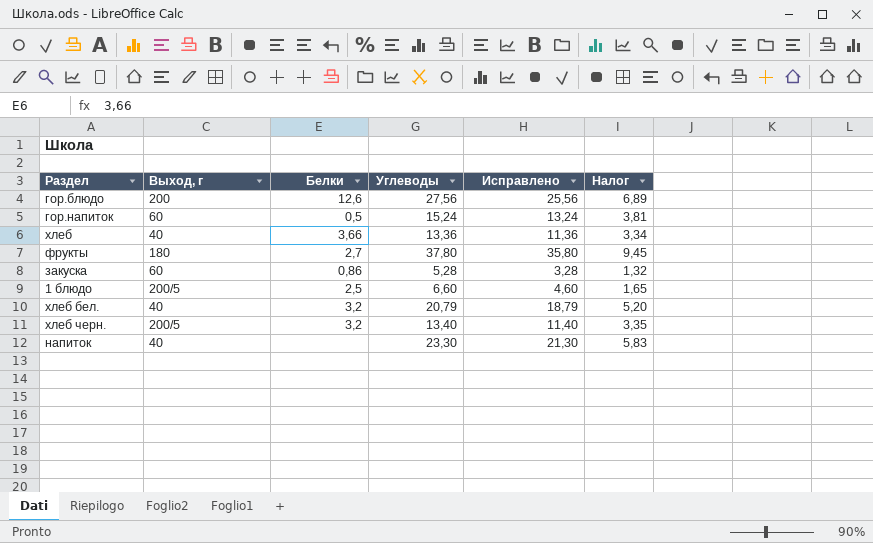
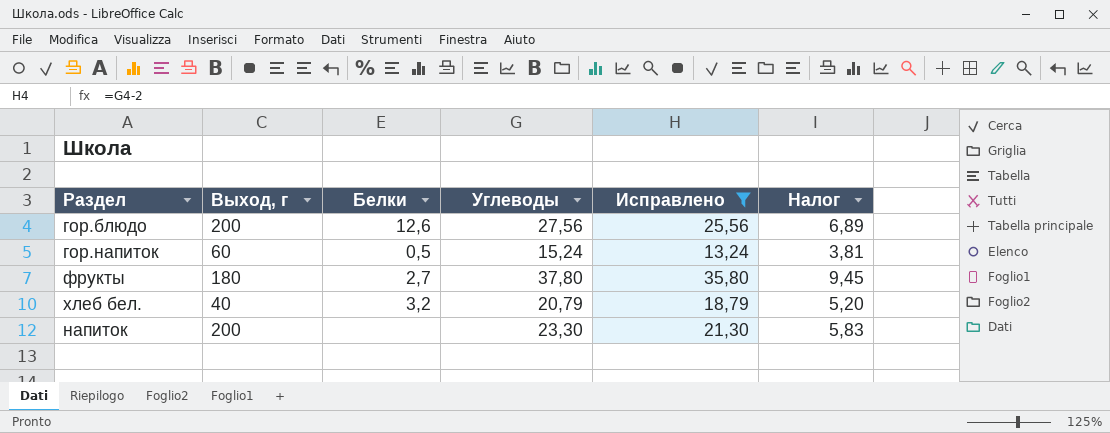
filter: none -> Исправлено >= 13,24
напиток | Выход, г: 40 -> 200

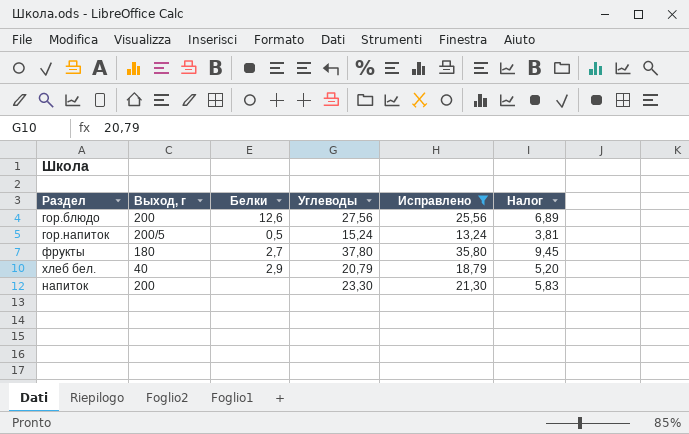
гор.напиток | Выход, г: 60 -> 200/5
хлеб бел. | Белки: 3,2 -> 2,9

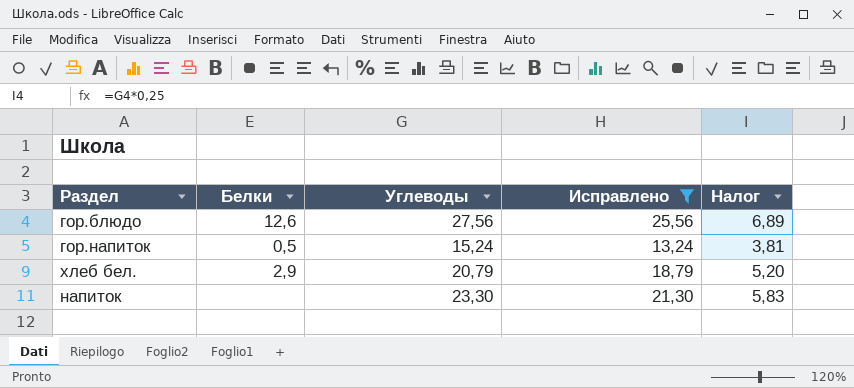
column Выход, г | position: 2 -> none
row фрукты: 180 | 2,7 | 37,80 | 35,80 | 9,45 -> none

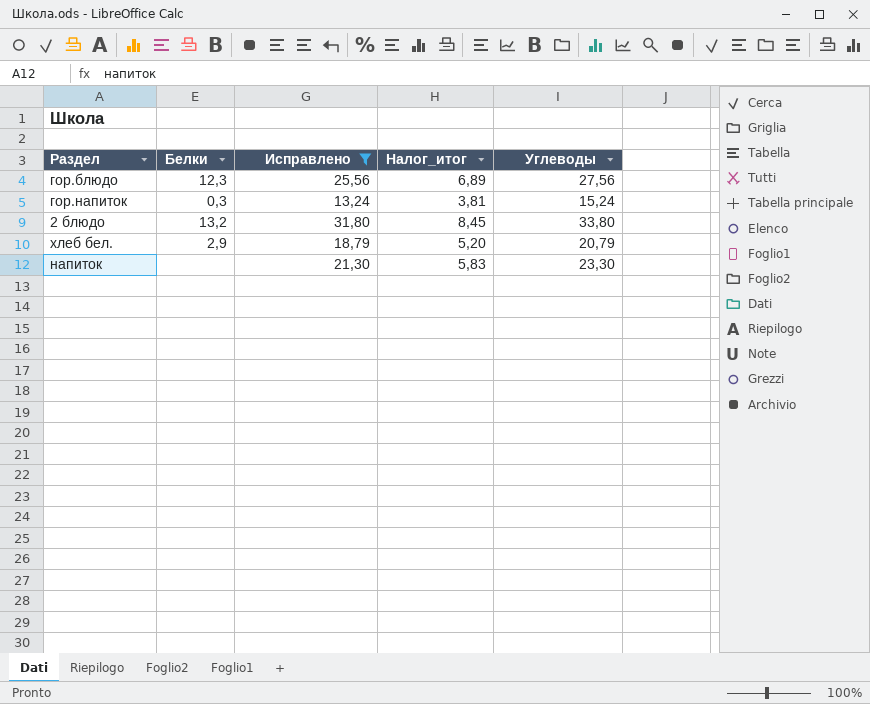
column name: Налог -> Налог_итог
column Углеводы | position: 3 -> 5
гор.блюдо | Белки: 12,6 -> 12,3
гор.напиток | Белки: 0,5 -> 0,3
row 2 блюдо: none -> 13,2 | 31,80 | 8,45 | 33,80

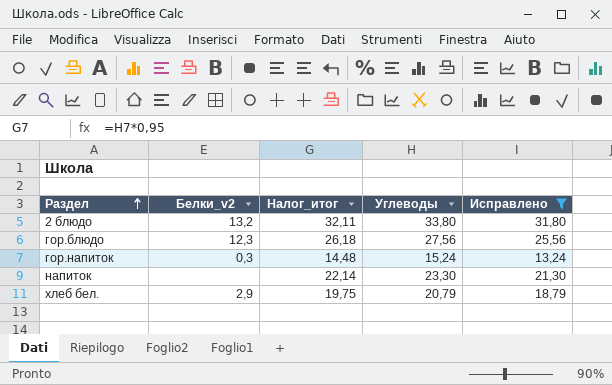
row order: none -> Раздел ascending
column name: Белки -> Белки_v2
column Налог_итог | formula: [Углеводы] * 0,25 -> [Углеводы] * 0,95
column Исправлено | position: 3 -> 5

